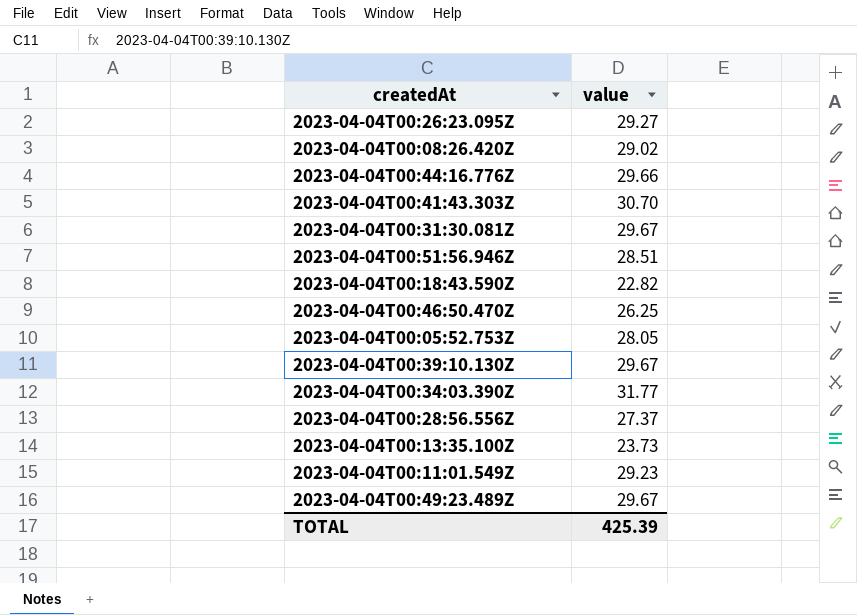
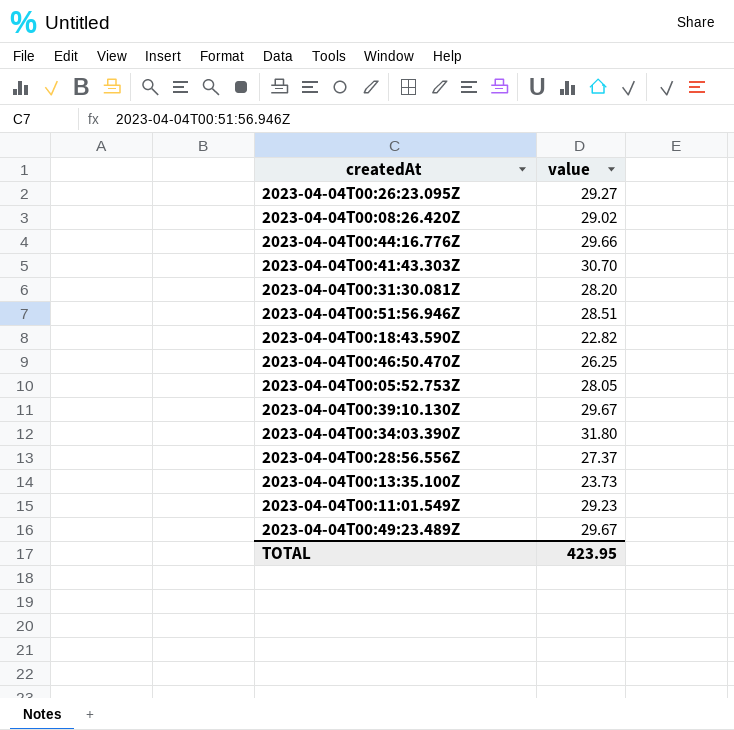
2023-04-04T00:31:30.081Z | value: 29.67 -> 28.20
2023-04-04T00:34:03.390Z | value: 31.77 -> 31.80
TOTAL | value: 425.39 -> 423.95

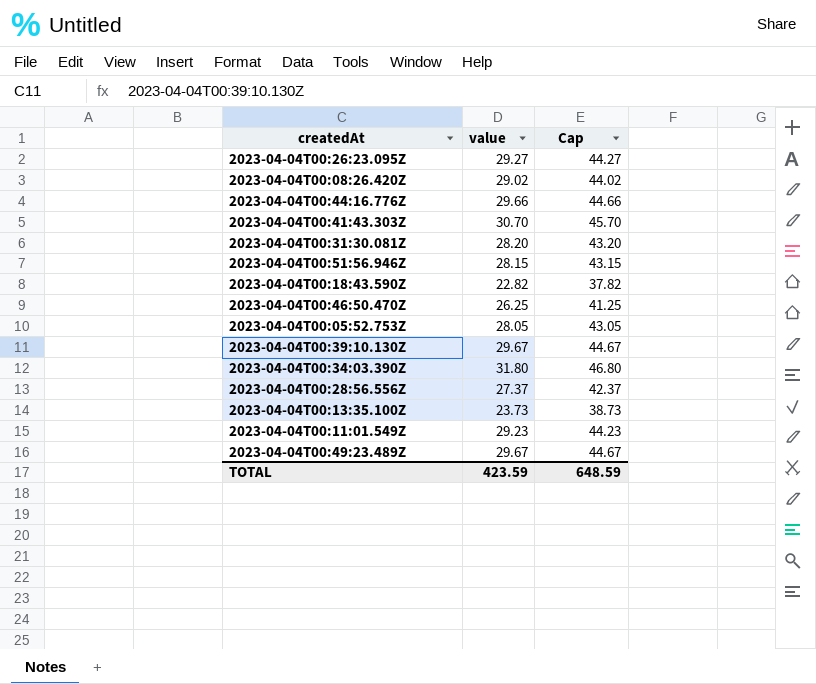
column Cap | formula: none -> [value] + 15
2023-04-04T00:51:56.946Z | value: 28.51 -> 28.15
TOTAL | value: 423.95 -> 423.59

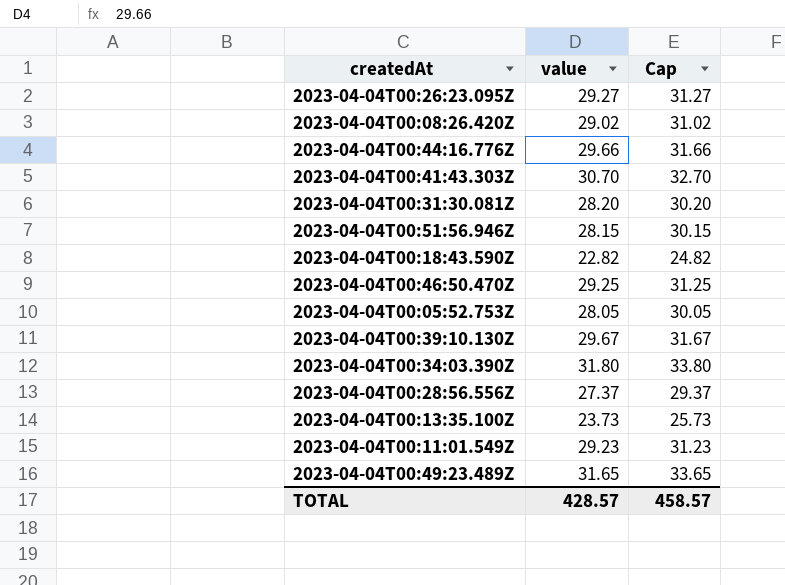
column Cap | formula: [value] + 15 -> [value] + 2
2023-04-04T00:46:50.470Z | value: 26.25 -> 29.25
2023-04-04T00:49:23.489Z | value: 29.67 -> 31.65
TOTAL | value: 423.59 -> 428.57
TOTAL | Cap: 648.59 -> 458.57

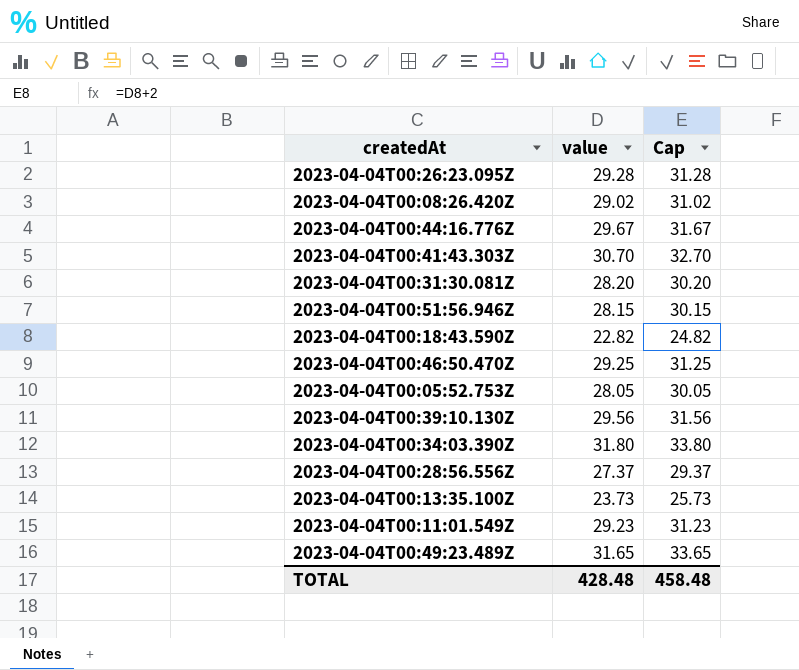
2023-04-04T00:26:23.095Z | value: 29.27 -> 29.28
2023-04-04T00:26:23.095Z | Cap: 31.27 -> 31.28
2023-04-04T00:44:16.776Z | value: 29.66 -> 29.67
2023-04-04T00:44:16.776Z | Cap: 31.66 -> 31.67
2023-04-04T00:39:10.130Z | value: 29.67 -> 29.56
2023-04-04T00:39:10.130Z | Cap: 31.67 -> 31.56
TOTAL | value: 428.57 -> 428.48
TOTAL | Cap: 458.57 -> 458.48

